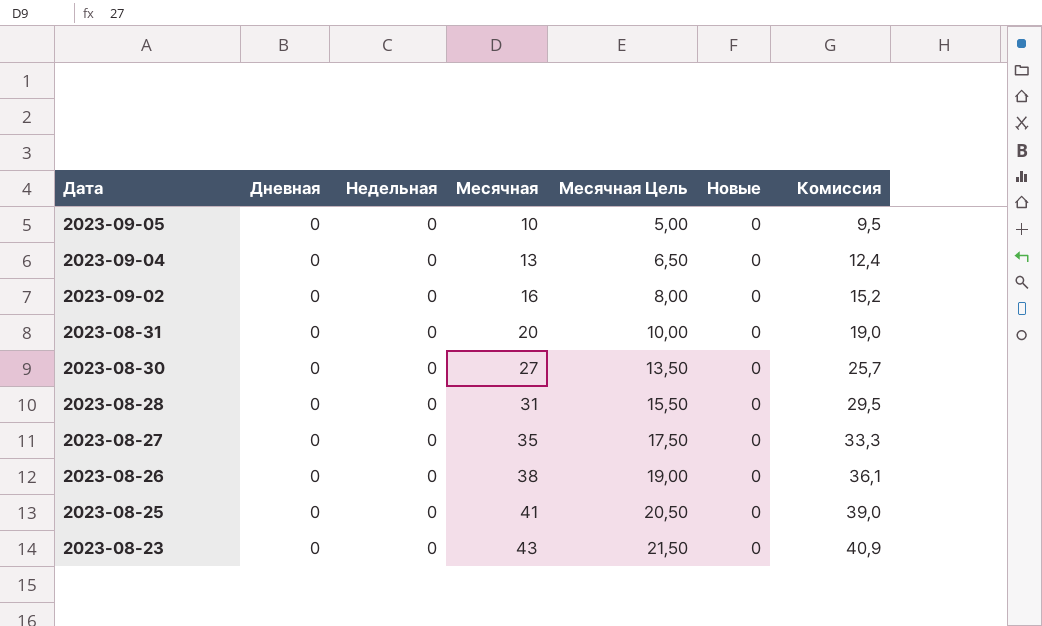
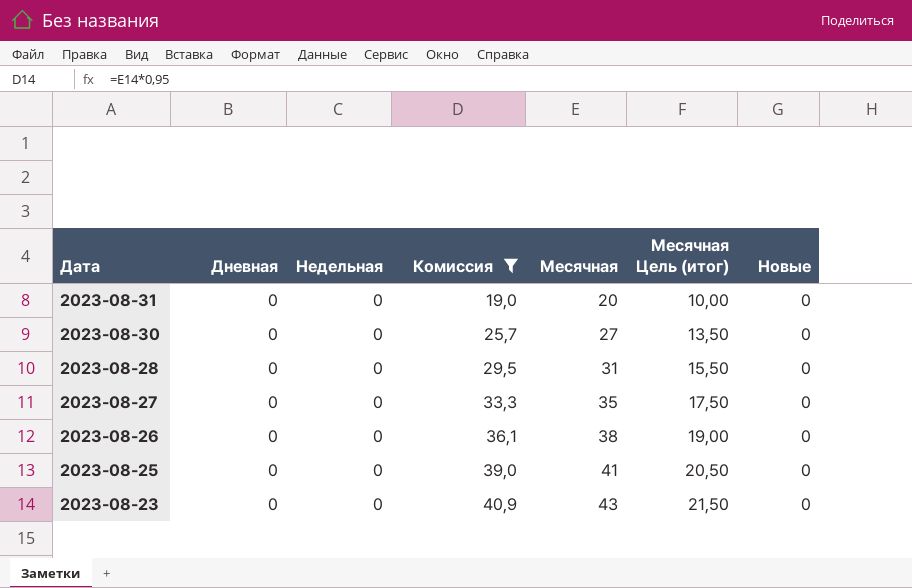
filter: none -> Комиссия >= 19,0
column Комиссия | position: 7 -> 4
column name: Месячная Цель -> Месячная Цель (итог)

